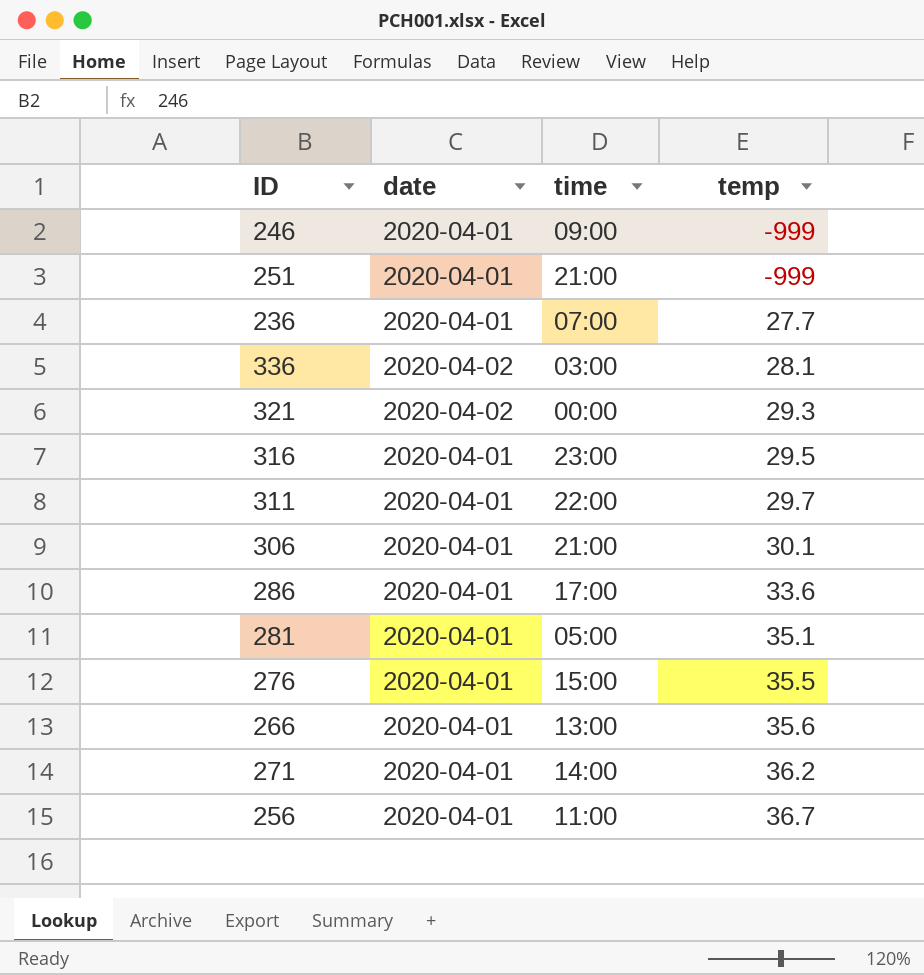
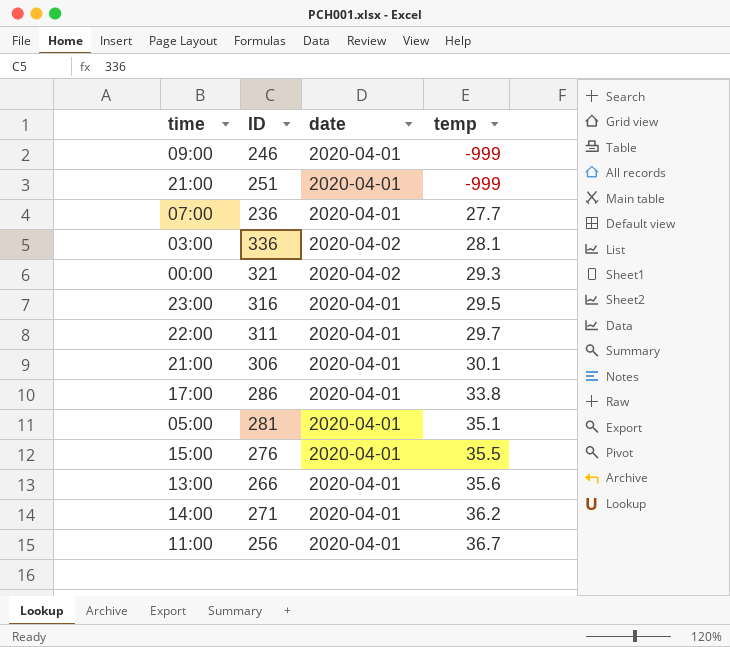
column time | position: 3 -> 1
286 | temp: 33.6 -> 33.8

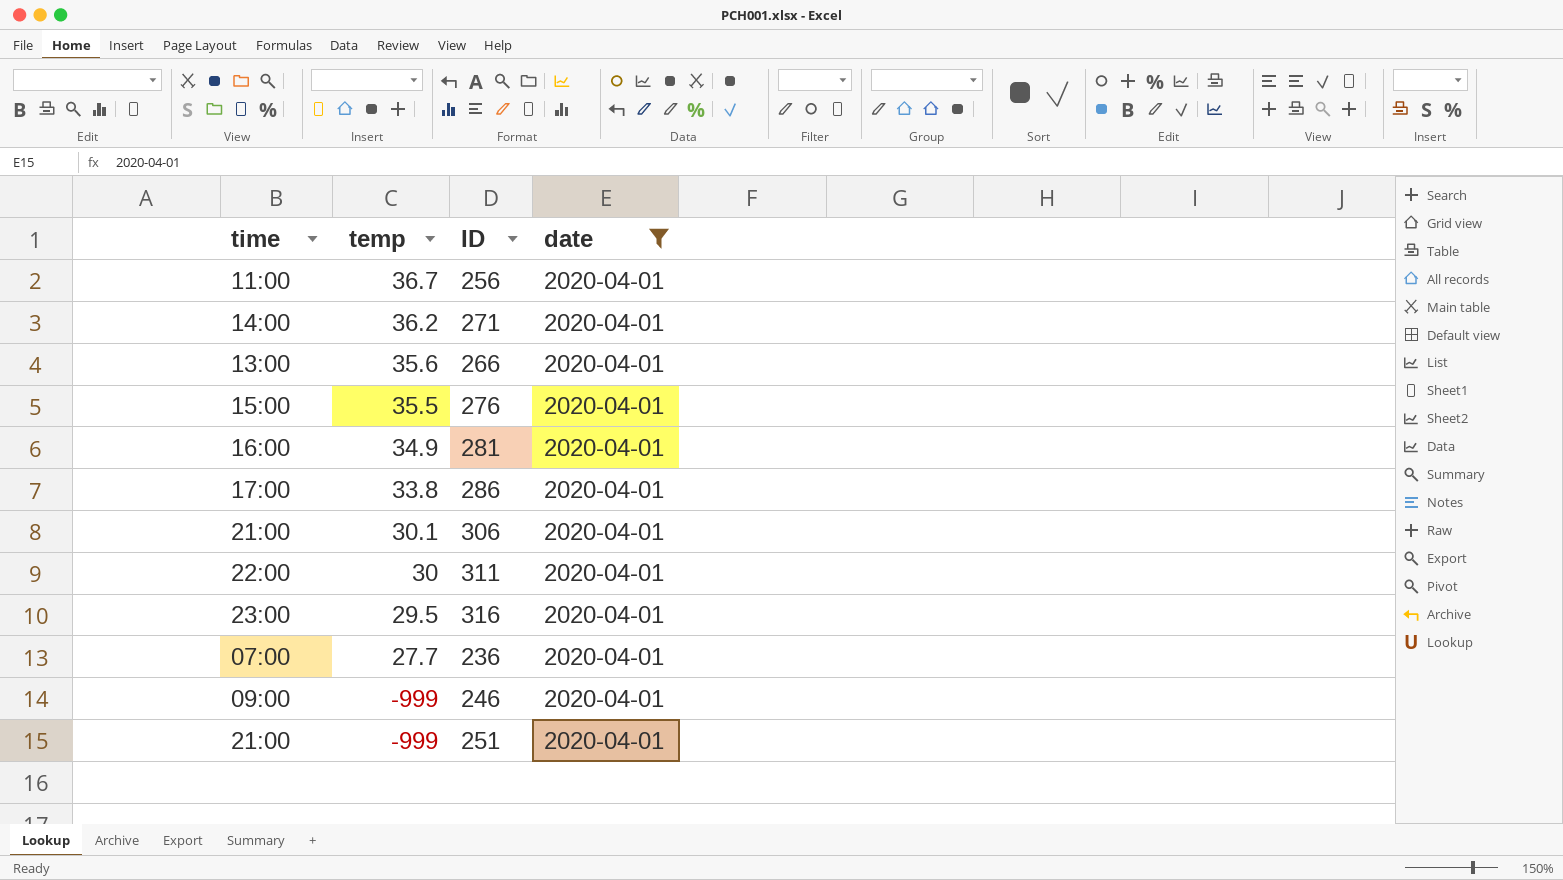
filter: none -> date = 2020-04-01
row order: temp ascending -> temp descending
column temp | position: 4 -> 2
281 | time: 05:00 -> 16:00
281 | temp: 35.1 -> 34.9
311 | temp: 29.7 -> 30

